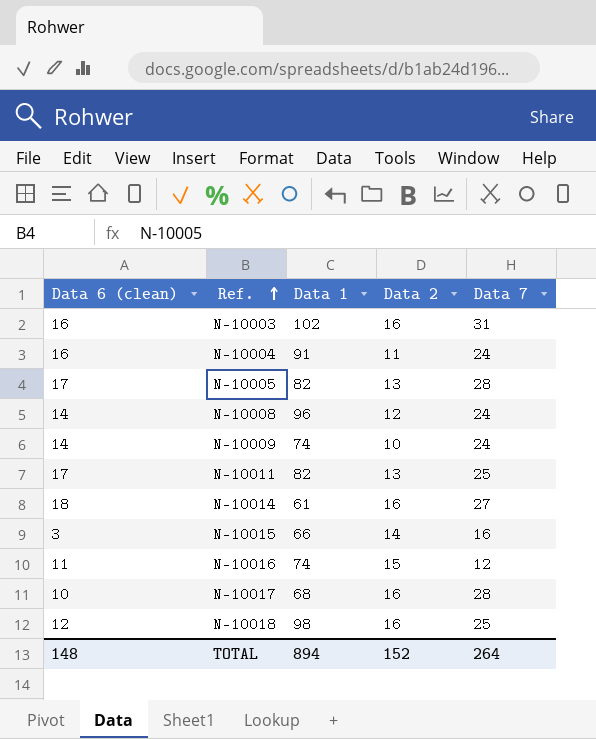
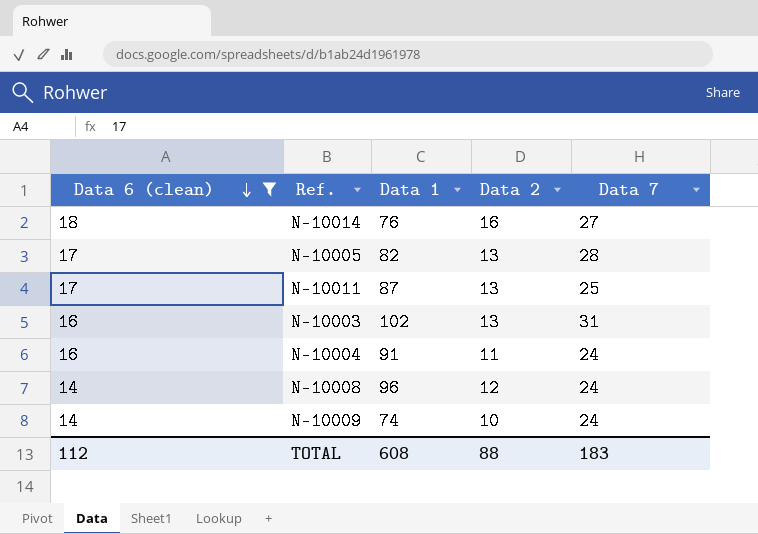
filter: none -> Data 6 (clean) >= 14
row order: Ref. ascending -> Data 6 (clean) descending
N-10014 | Data 1: 61 -> 76
N-10011 | Data 1: 82 -> 87
N-10003 | Data 2: 16 -> 13
TOTAL | Data 6 (clean): 148 -> 112
TOTAL | Data 1: 894 -> 608
TOTAL | Data 2: 152 -> 88
TOTAL | Data 7: 264 -> 183

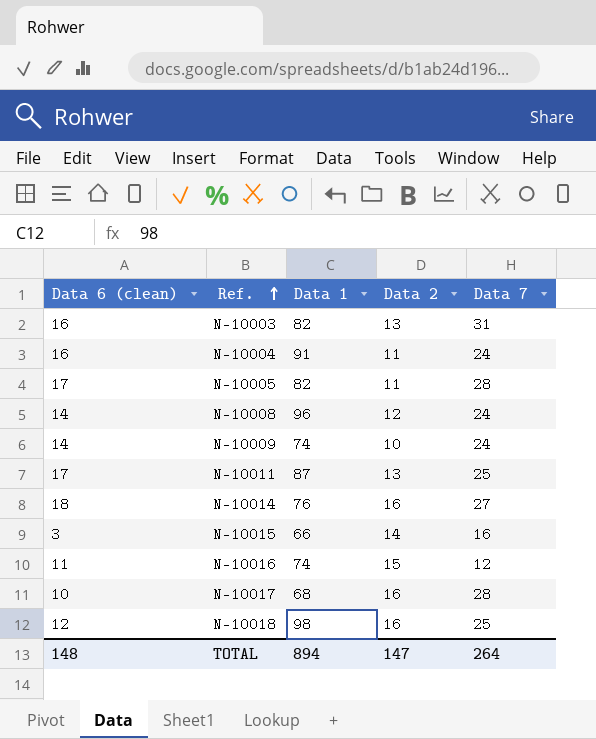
filter: Data 6 (clean) >= 14 -> none
row order: Data 6 (clean) descending -> Ref. ascending
N-10003 | Data 1: 102 -> 82
N-10005 | Data 2: 13 -> 11
TOTAL | Data 6 (clean): 112 -> 148
TOTAL | Data 1: 608 -> 894
TOTAL | Data 2: 88 -> 147
TOTAL | Data 7: 183 -> 264

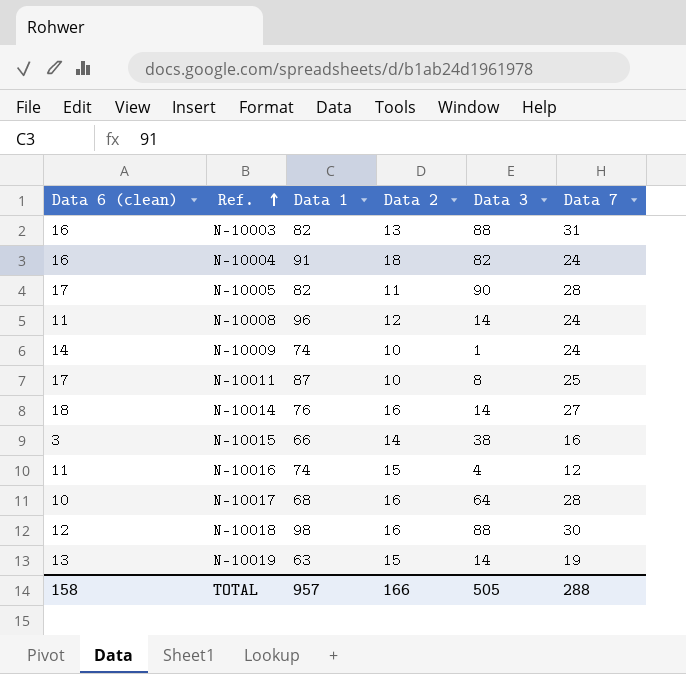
column Data 3 | position: none -> 5
N-10004 | Data 2: 11 -> 18
N-10008 | Data 6 (clean): 14 -> 11
N-10011 | Data 2: 13 -> 10
N-10018 | Data 7: 25 -> 30
row N-10019: none -> 13 | 63 | 15 | 14 | 19
TOTAL | Data 6 (clean): 148 -> 158
TOTAL | Data 1: 894 -> 957
TOTAL | Data 2: 147 -> 166
TOTAL | Data 7: 264 -> 288

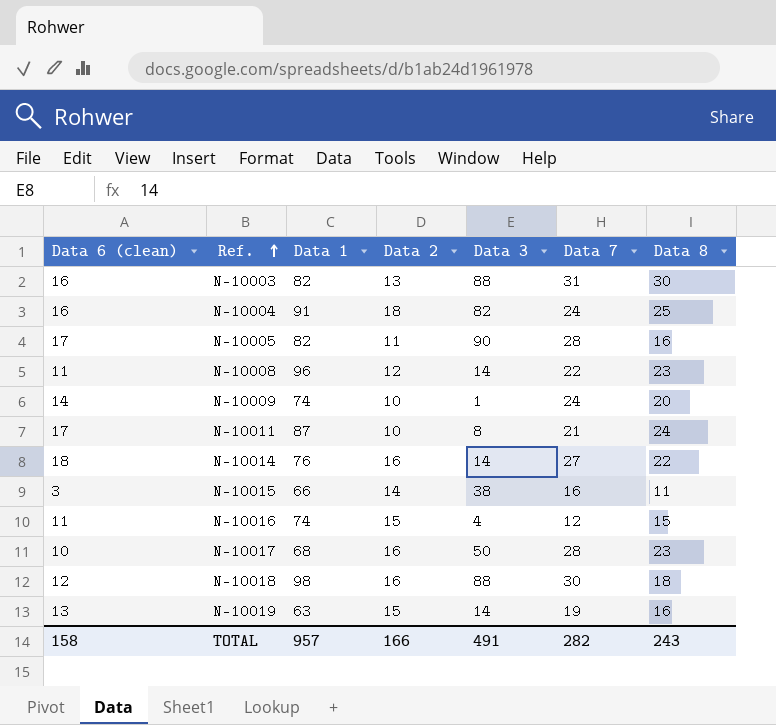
column Data 8 | position: none -> 7
N-10008 | Data 7: 24 -> 22
N-10011 | Data 7: 25 -> 21
N-10017 | Data 3: 64 -> 50
TOTAL | Data 3: 505 -> 491
TOTAL | Data 7: 288 -> 282

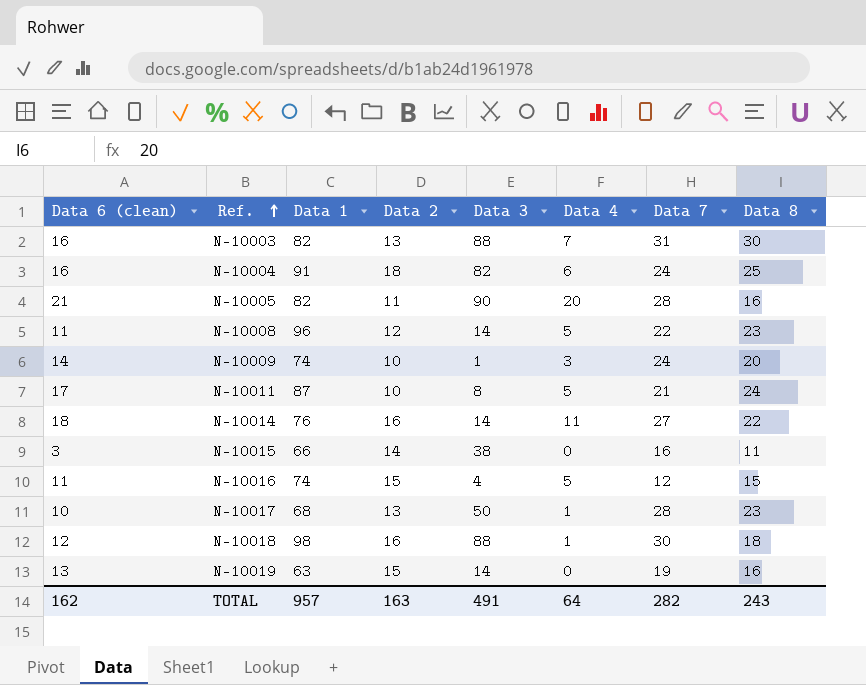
column Data 4 | position: none -> 6
N-10005 | Data 6 (clean): 17 -> 21
N-10017 | Data 2: 16 -> 13
TOTAL | Data 6 (clean): 158 -> 162
TOTAL | Data 2: 166 -> 163

